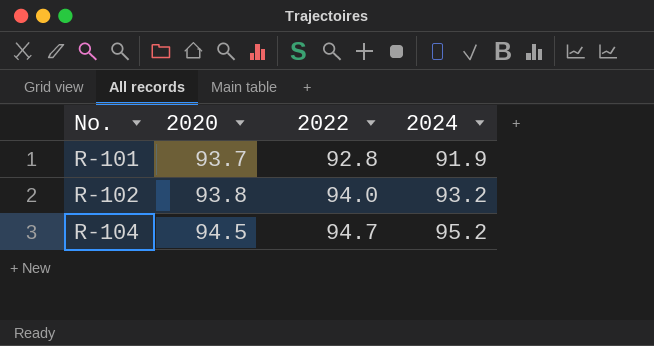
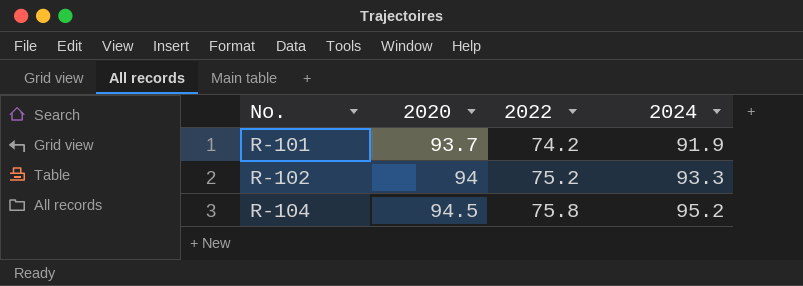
R-101 | 2022: 92.8 -> 74.2
R-102 | 2020: 93.8 -> 94
R-102 | 2022: 94.0 -> 75.2
R-102 | 2024: 93.2 -> 93.3
R-104 | 2022: 94.7 -> 75.8

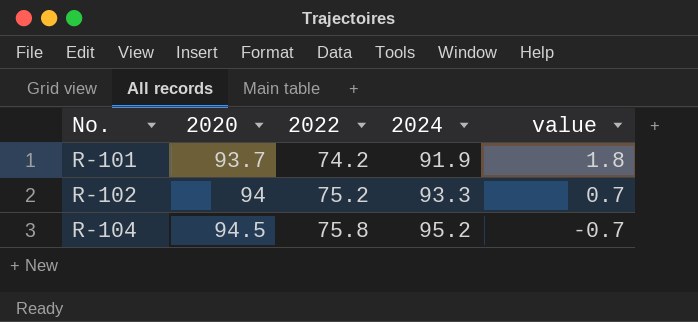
column value | formula: none -> [2020] - [2024]

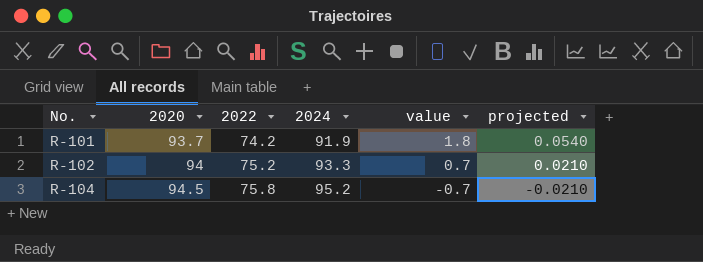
column projected | formula: none -> [value] * 0.03

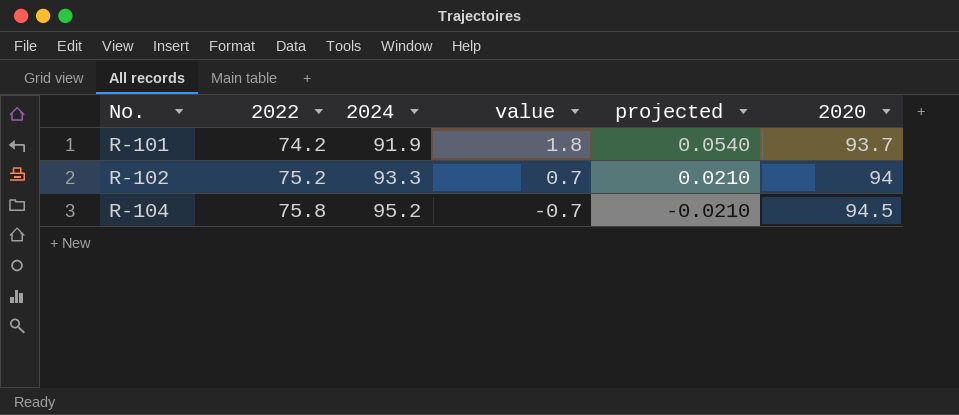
column 2020 | position: 2 -> 6

